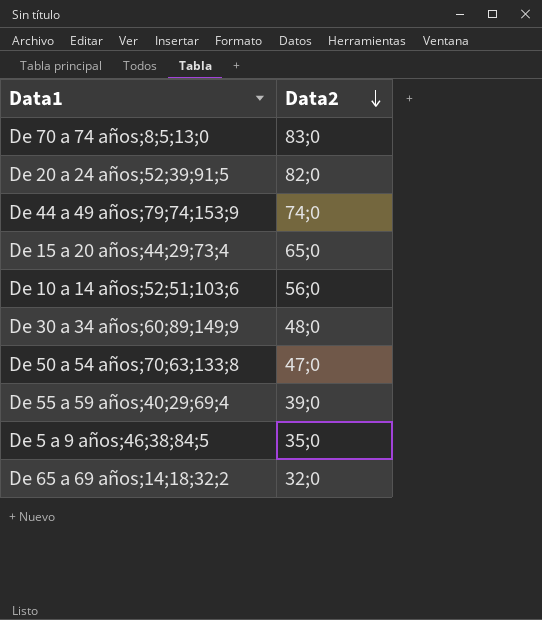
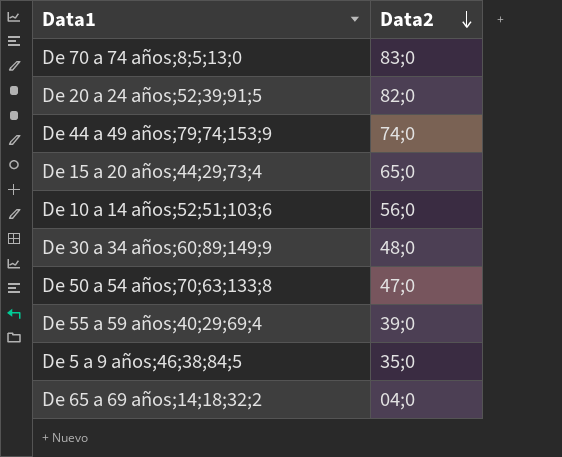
De 65 a 69 años;14;18;32;2 | Data2: 32;0 -> 04;0

